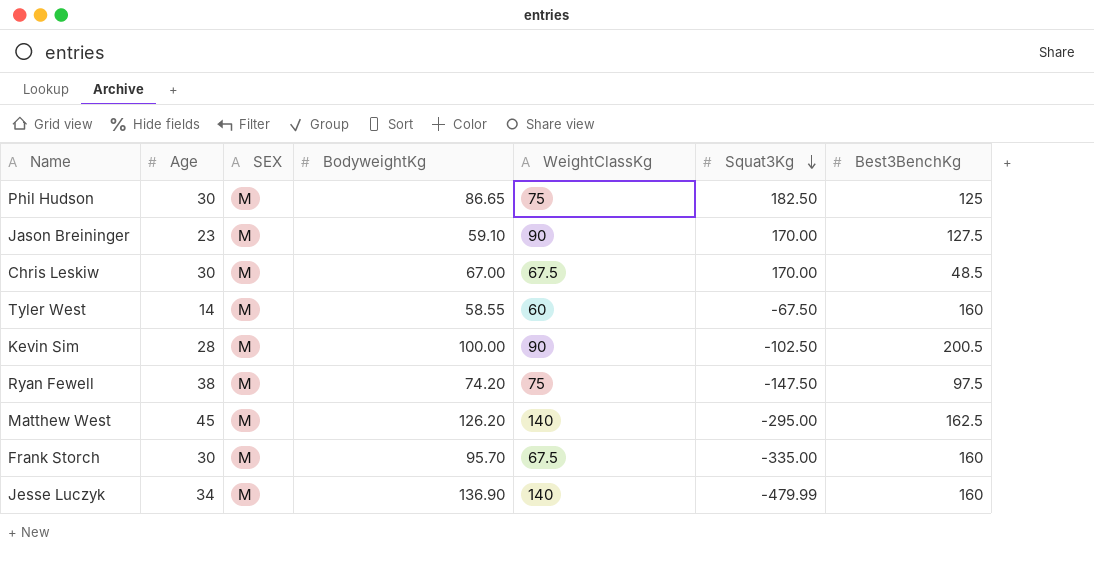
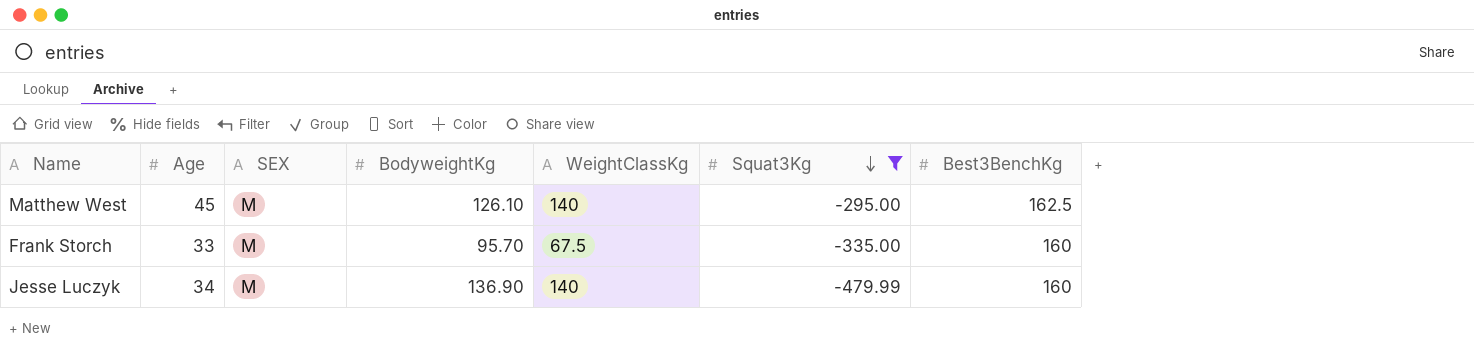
filter: none -> Squat3Kg <= -295.00
Matthew West | BodyweightKg: 126.20 -> 126.10
Frank Storch | Age: 30 -> 33

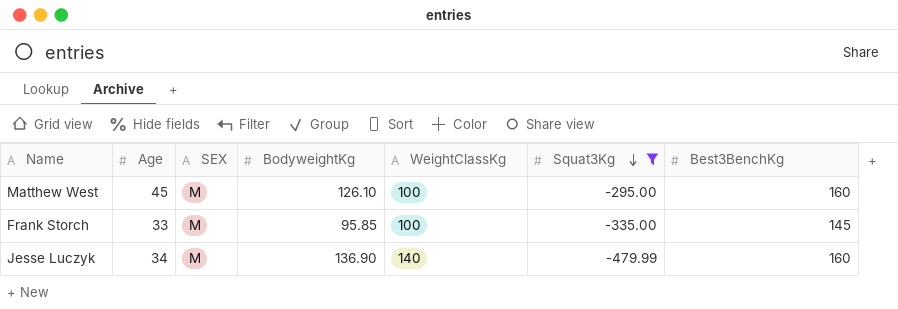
Matthew West | WeightClassKg: 140 -> 100
Matthew West | Best3BenchKg: 162.5 -> 160
Frank Storch | BodyweightKg: 95.70 -> 95.85
Frank Storch | WeightClassKg: 67.5 -> 100
Frank Storch | Best3BenchKg: 160 -> 145

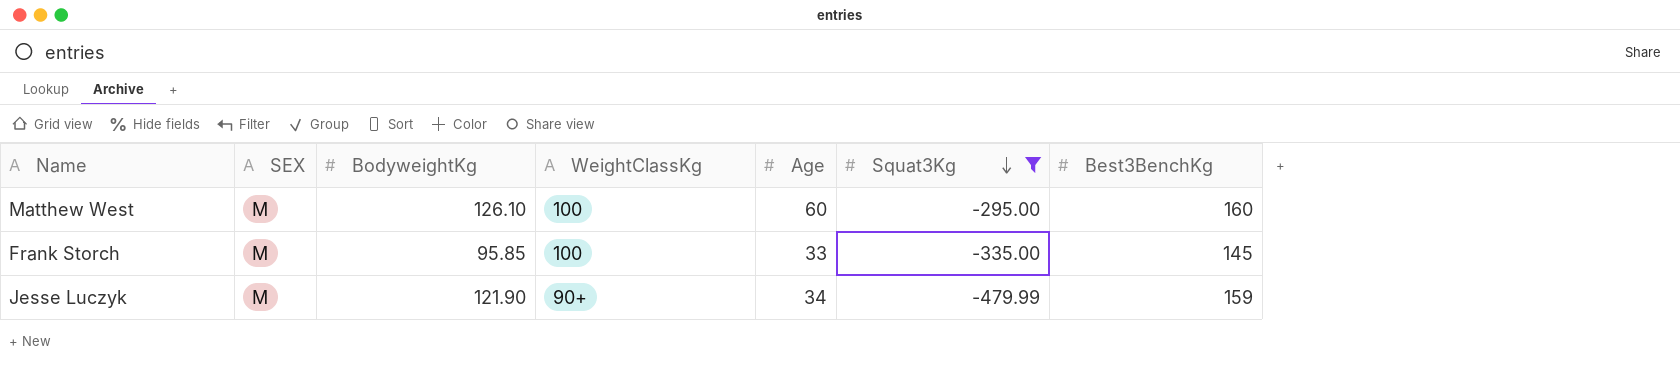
column Age | position: 2 -> 5
Matthew West | Age: 45 -> 60
Jesse Luczyk | BodyweightKg: 136.90 -> 121.90
Jesse Luczyk | WeightClassKg: 140 -> 90+
Jesse Luczyk | Best3BenchKg: 160 -> 159

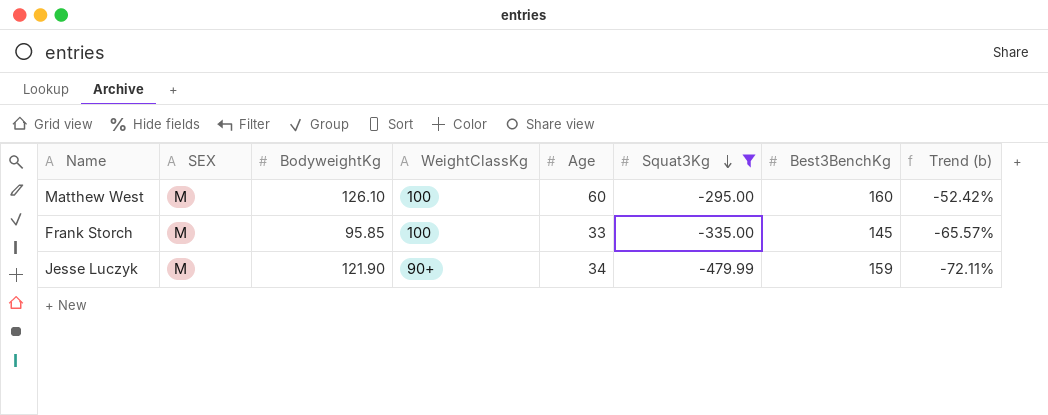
column Trend (b) | formula: none -> ([Age] - [BodyweightKg]) / [BodyweightKg]

